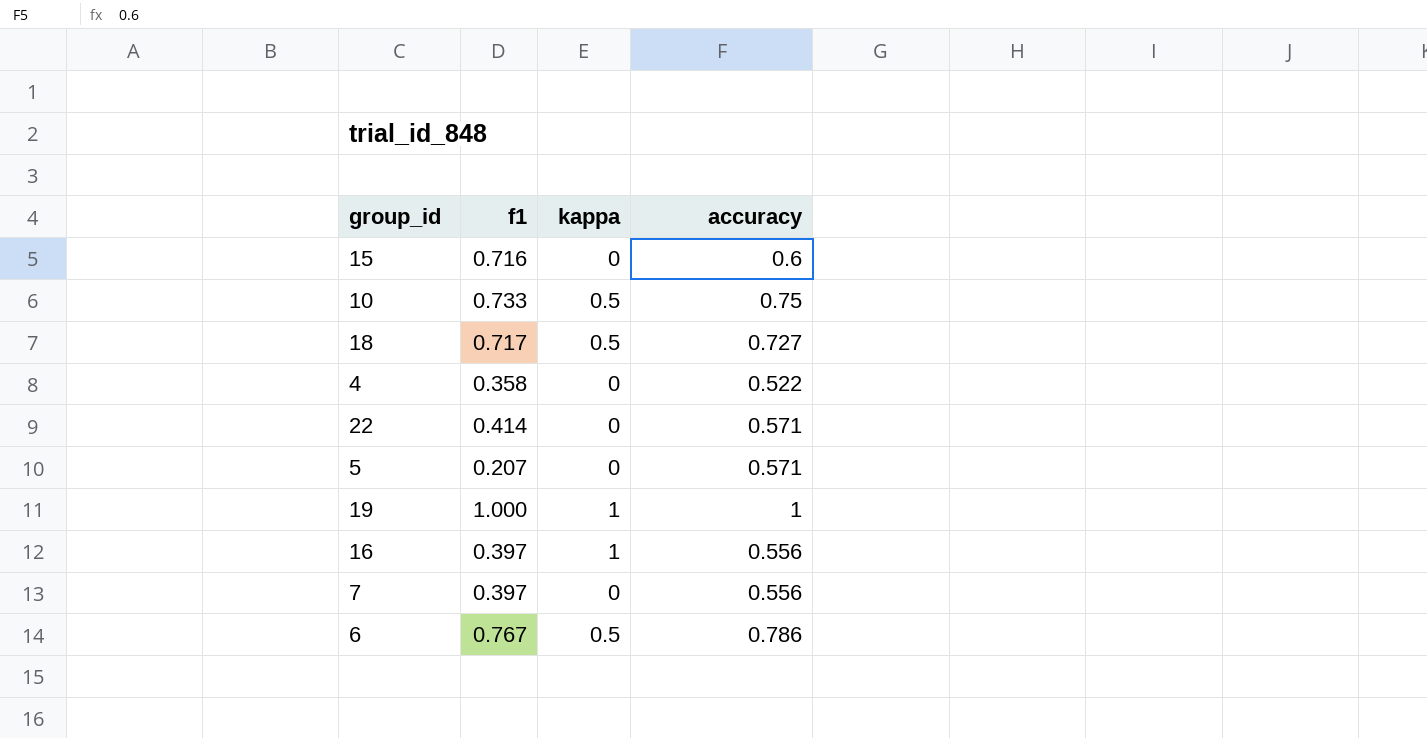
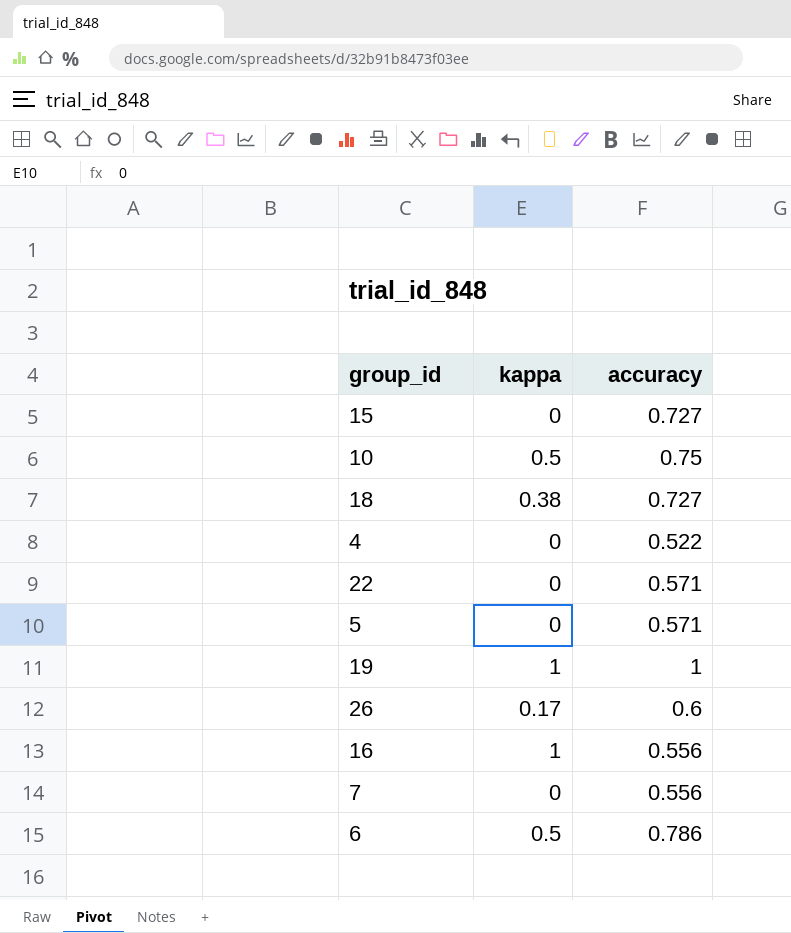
column f1 | position: 2 -> none
15 | accuracy: 0.6 -> 0.727
18 | kappa: 0.5 -> 0.38
row 26: none -> 0.17 | 0.6

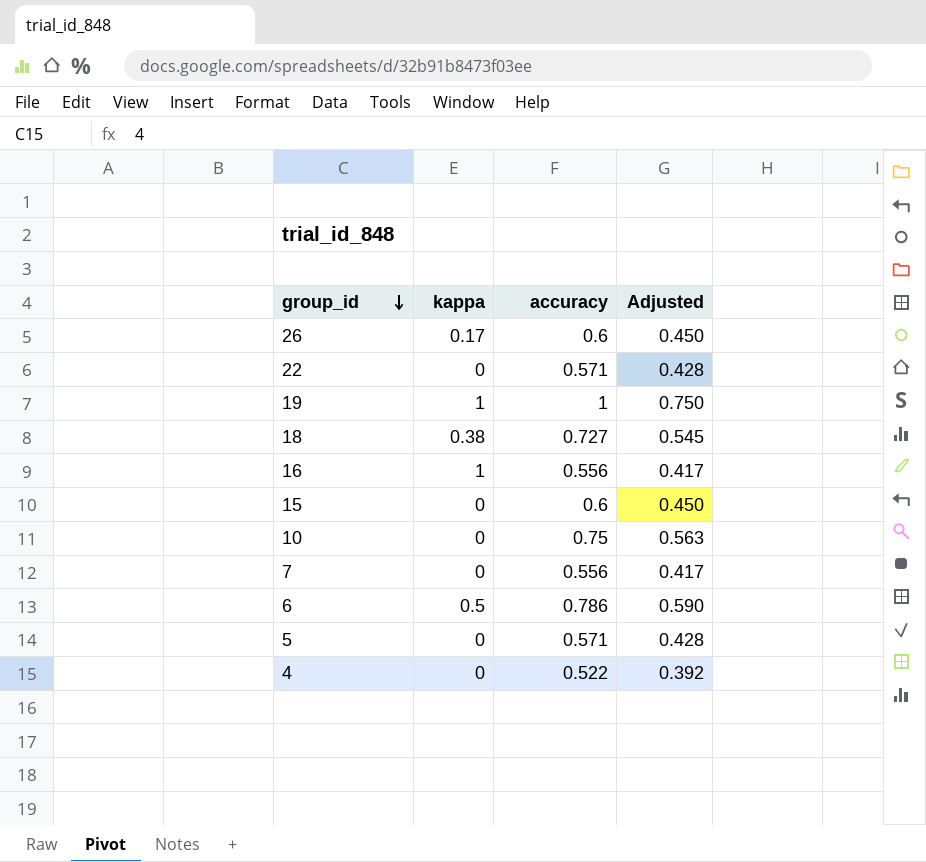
row order: none -> group_id descending
column Adjusted | formula: none -> [accuracy] * 0.75
15 | accuracy: 0.727 -> 0.6
10 | kappa: 0.5 -> 0

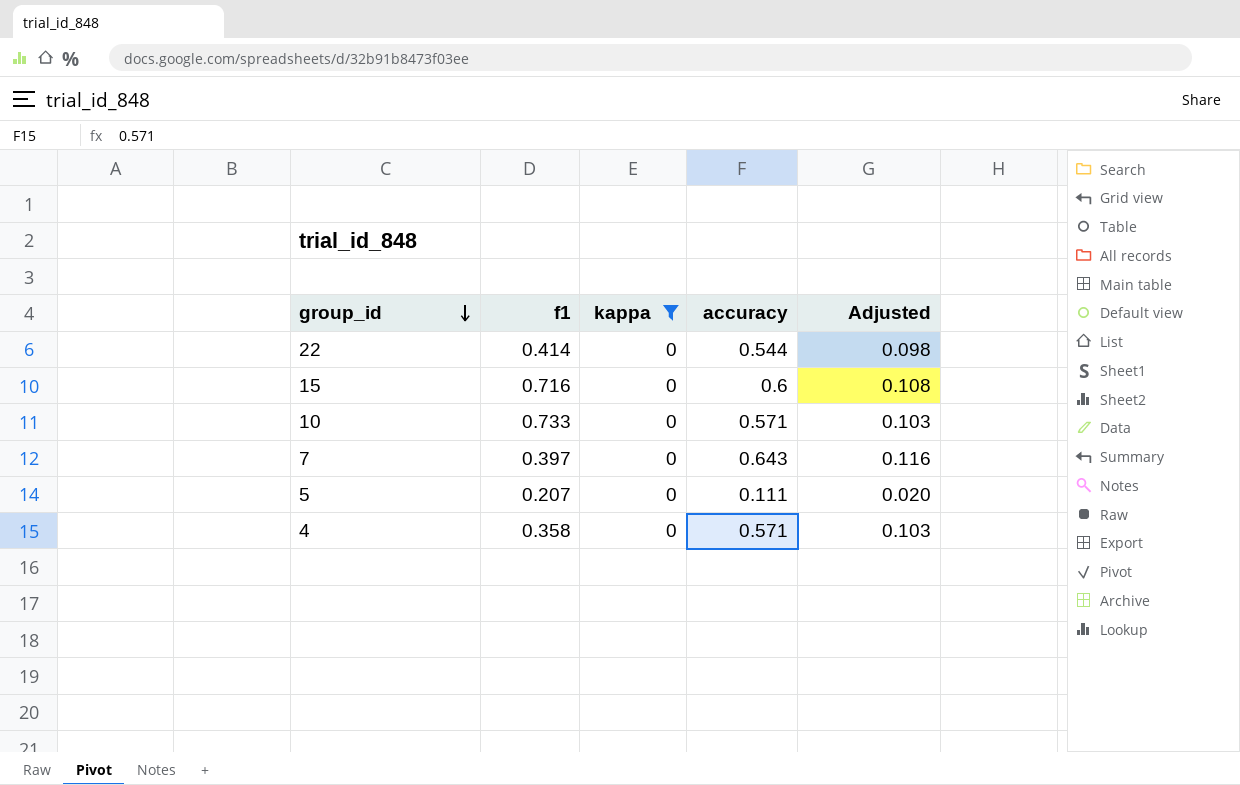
filter: none -> kappa = 0
column f1 | position: none -> 2
column Adjusted | formula: [accuracy] * 0.75 -> [accuracy] * 0.18
22 | accuracy: 0.571 -> 0.544
10 | accuracy: 0.75 -> 0.571
7 | accuracy: 0.556 -> 0.643
5 | accuracy: 0.571 -> 0.111
4 | accuracy: 0.522 -> 0.571

